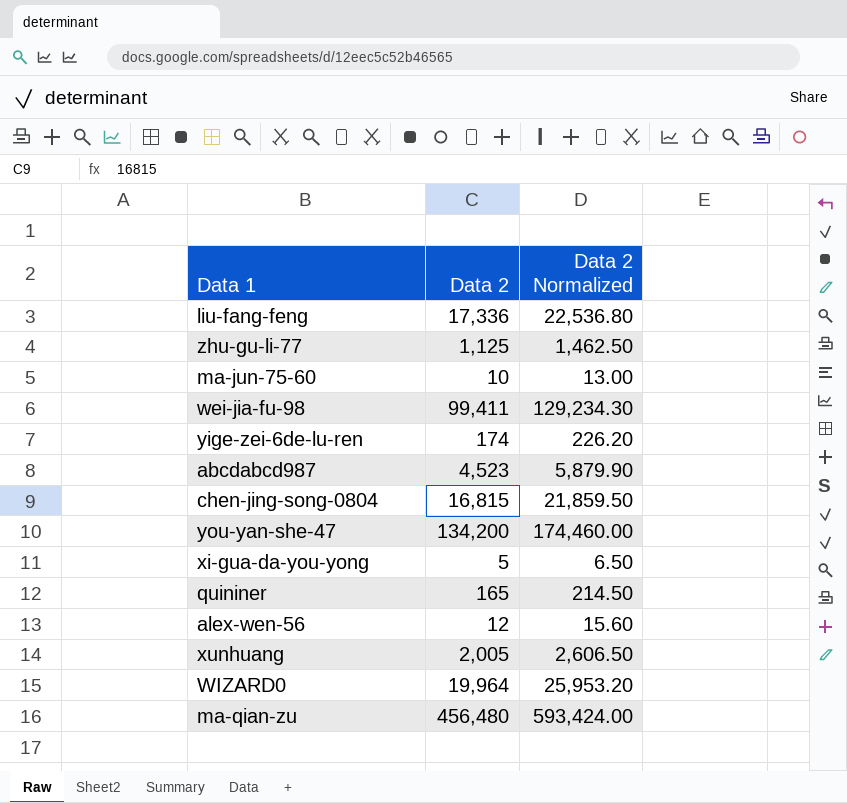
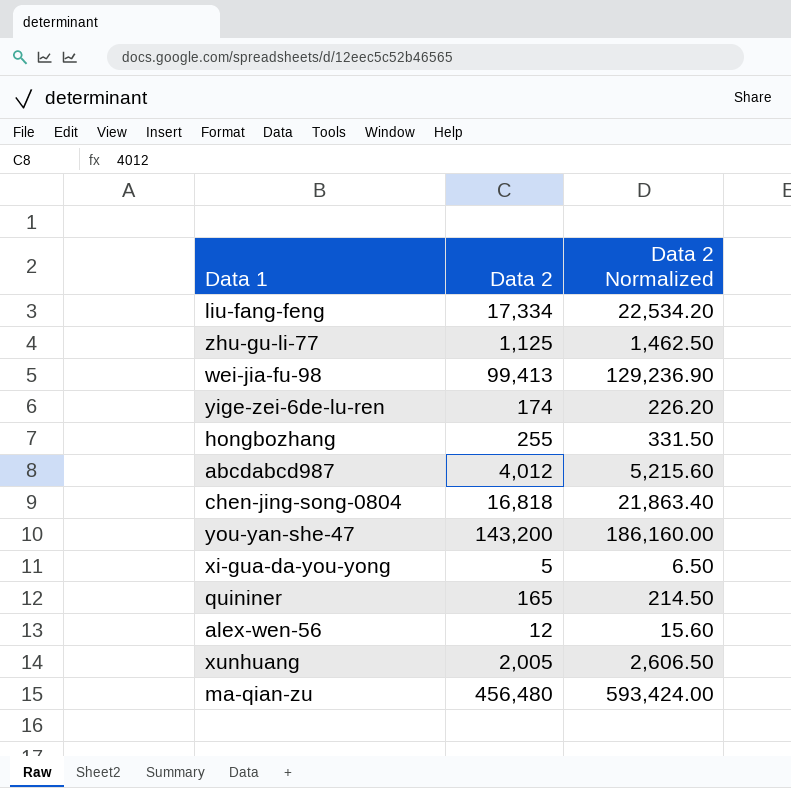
row ma-jun-75-60: 10 | 13.00 -> none
row WIZARD0: 19,964 | 25,953.20 -> none
liu-fang-feng | Data 2: 17,336 -> 17,334
liu-fang-feng | Data 2 Normalized: 22,536.80 -> 22,534.20
wei-jia-fu-98 | Data 2: 99,411 -> 99,413
wei-jia-fu-98 | Data 2 Normalized: 129,234.30 -> 129,236.90
row hongbozhang: none -> 255 | 331.50
abcdabcd987 | Data 2: 4,523 -> 4,012
abcdabcd987 | Data 2 Normalized: 5,879.90 -> 5,215.60
chen-jing-song-0804 | Data 2: 16,815 -> 16,818
chen-jing-song-0804 | Data 2 Normalized: 21,859.50 -> 21,863.40
you-yan-she-47 | Data 2: 134,200 -> 143,200
you-yan-she-47 | Data 2 Normalized: 174,460.00 -> 186,160.00

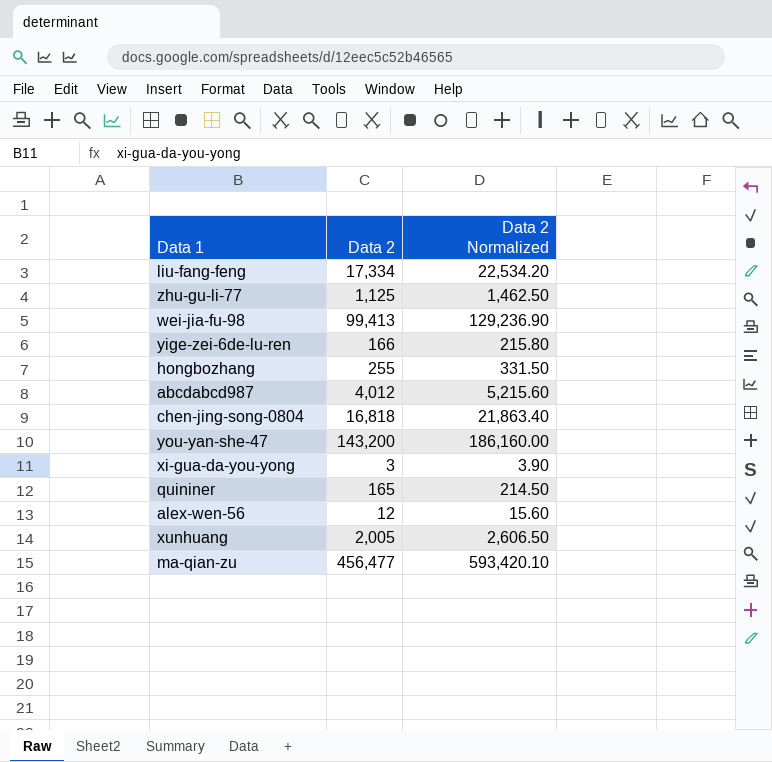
yige-zei-6de-lu-ren | Data 2: 174 -> 166
yige-zei-6de-lu-ren | Data 2 Normalized: 226.20 -> 215.80
xi-gua-da-you-yong | Data 2: 5 -> 3
xi-gua-da-you-yong | Data 2 Normalized: 6.50 -> 3.90
ma-qian-zu | Data 2: 456,480 -> 456,477
ma-qian-zu | Data 2 Normalized: 593,424.00 -> 593,420.10

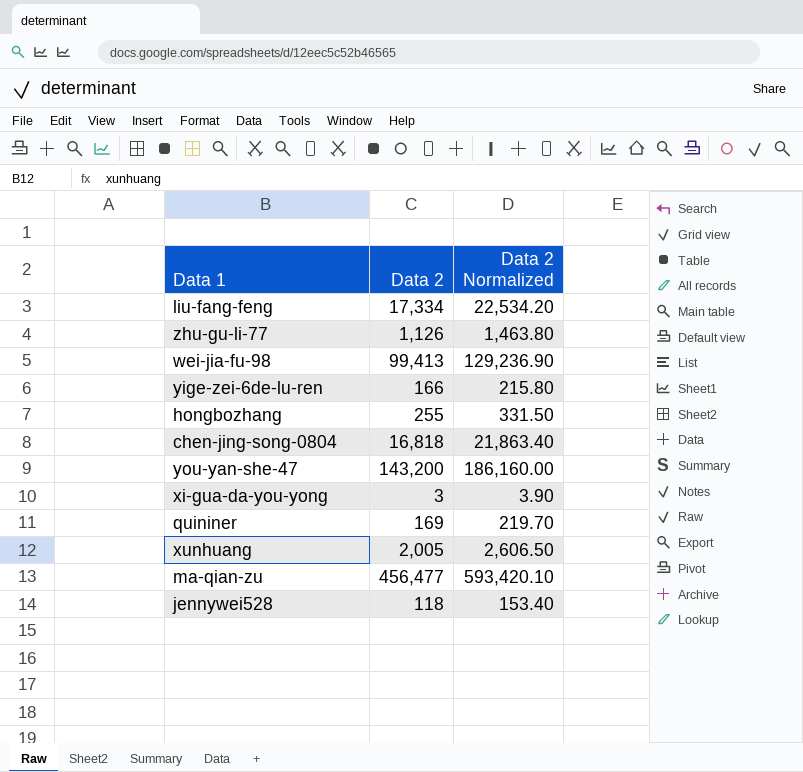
row abcdabcd987: 4,012 | 5,215.60 -> none
row alex-wen-56: 12 | 15.60 -> none
zhu-gu-li-77 | Data 2: 1,125 -> 1,126
zhu-gu-li-77 | Data 2 Normalized: 1,462.50 -> 1,463.80
quininer | Data 2: 165 -> 169
quininer | Data 2 Normalized: 214.50 -> 219.70
row jennywei528: none -> 118 | 153.40

